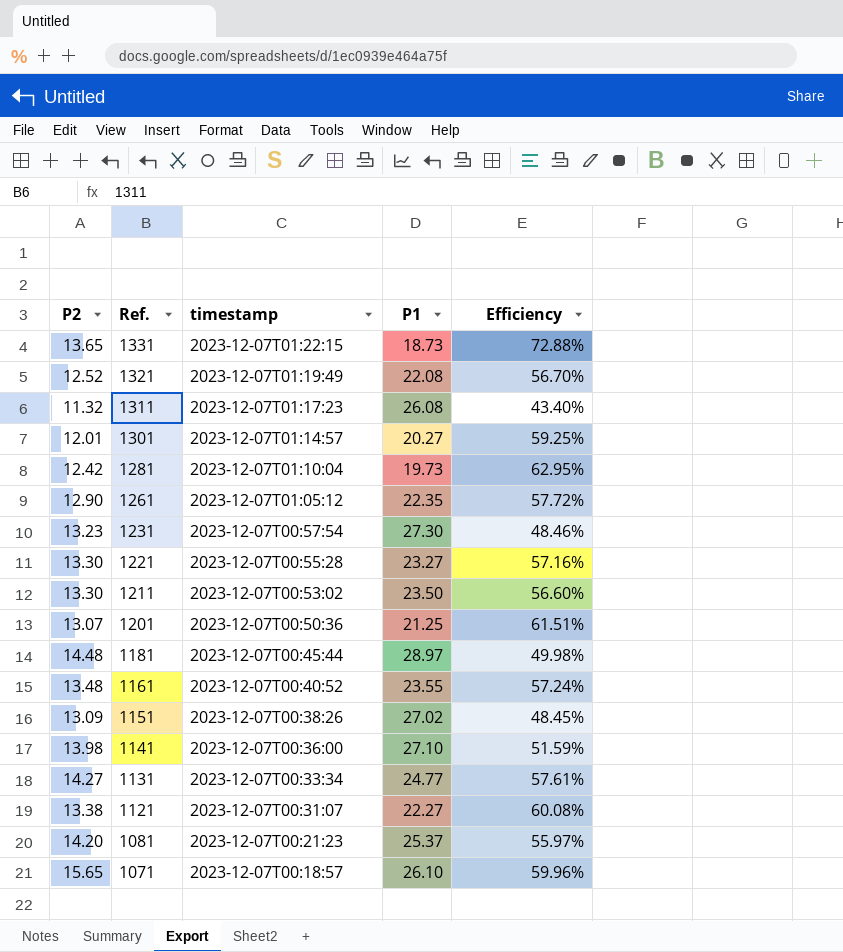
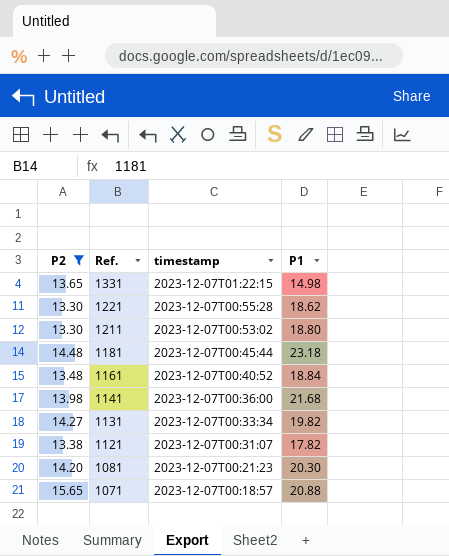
filter: none -> P2 >= 13.30
column Efficiency | formula: [P2] / [P1] -> none
1331 | P1: 18.73 -> 14.98
1221 | P1: 23.27 -> 18.62
1211 | P1: 23.50 -> 18.80
1181 | P1: 28.97 -> 23.18
1161 | P1: 23.55 -> 18.84
1141 | P1: 27.10 -> 21.68
1131 | P1: 24.77 -> 19.82
1121 | P1: 22.27 -> 17.82
1081 | P1: 25.37 -> 20.30
1071 | P1: 26.10 -> 20.88

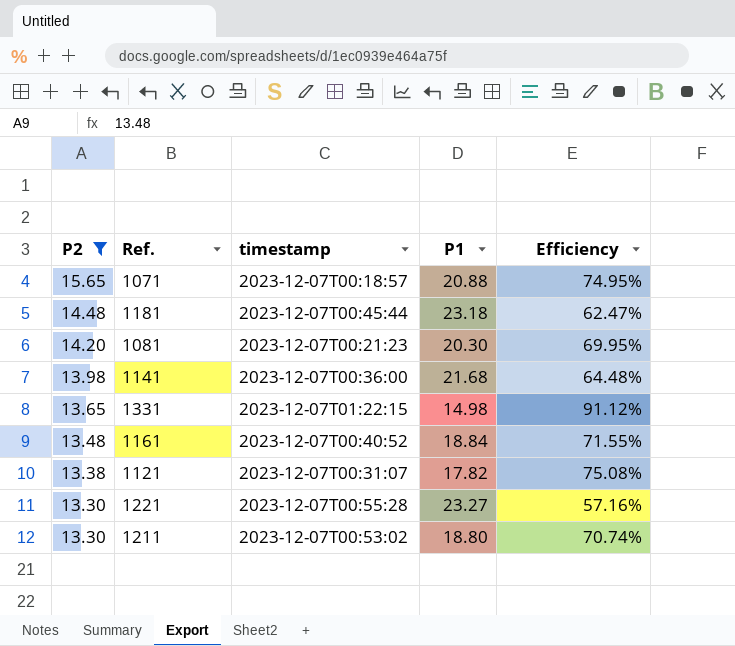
row order: Ref. descending -> P2 descending
column Efficiency | formula: none -> [P2] / [P1]
row 1131: 14.27 | 2023-12-07T00:33:34 | 19.82 -> none
1221 | P1: 18.62 -> 23.27

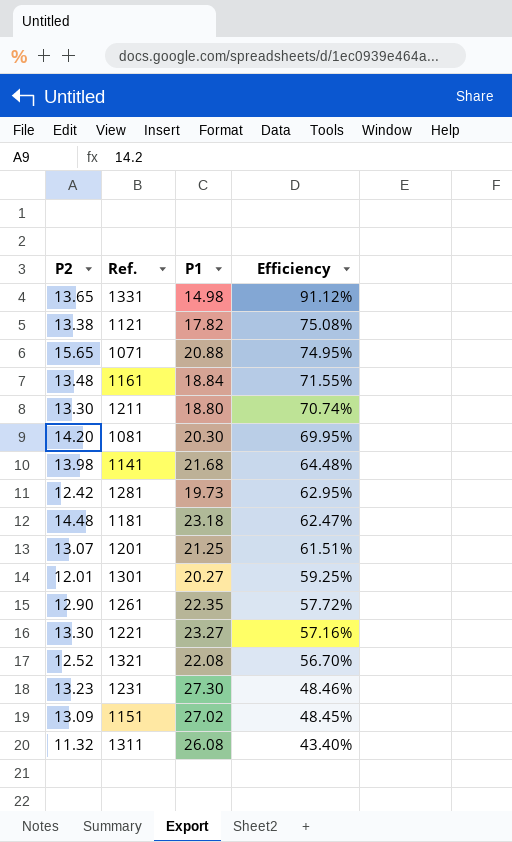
filter: P2 >= 13.30 -> none
row order: P2 descending -> Efficiency descending
column timestamp | position: 3 -> none

